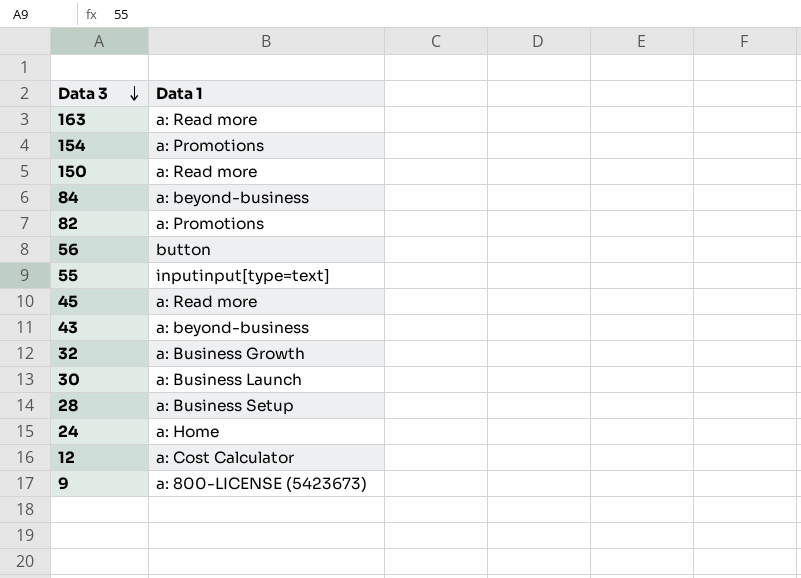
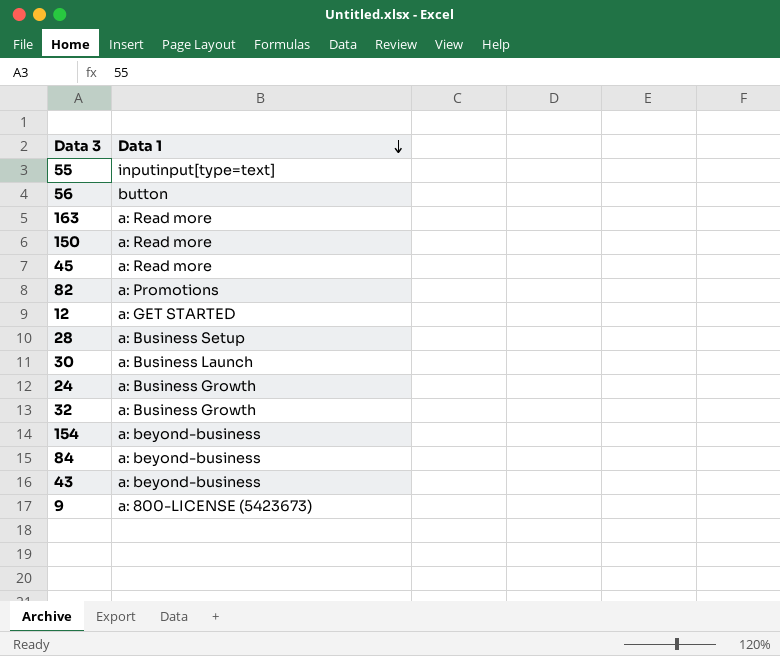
row order: Data 3 descending -> Data 1 descending
12 | Data 1: a: Cost Calculator -> a: GET STARTED
24 | Data 1: a: Home -> a: Business Growth
154 | Data 1: a: Promotions -> a: beyond-business

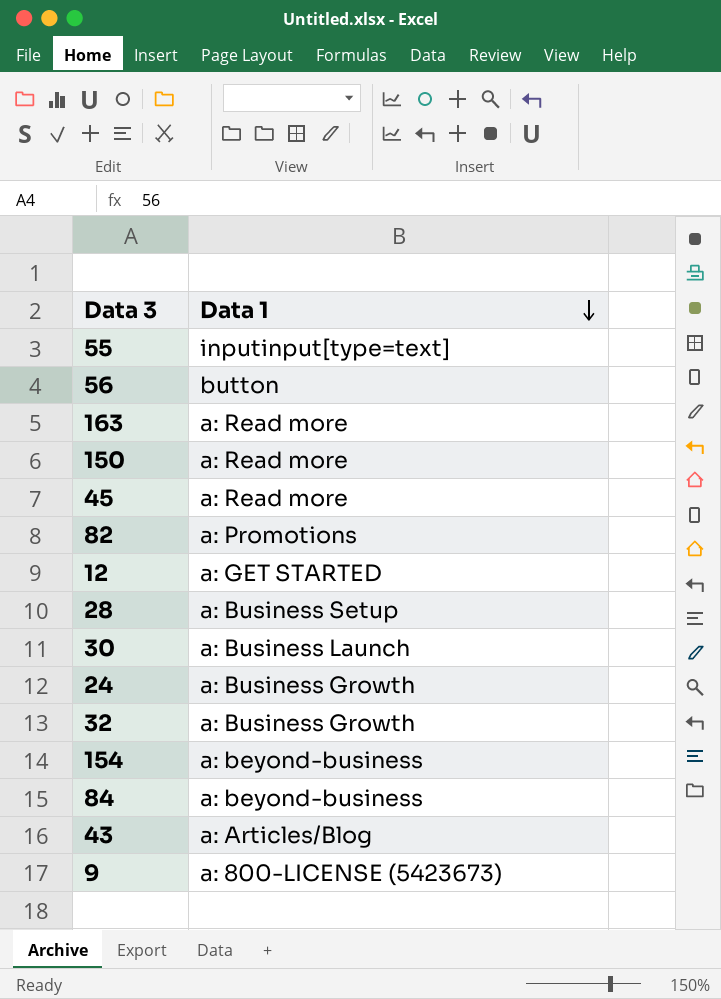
43 | Data 1: a: beyond-business -> a: Articles/Blog

